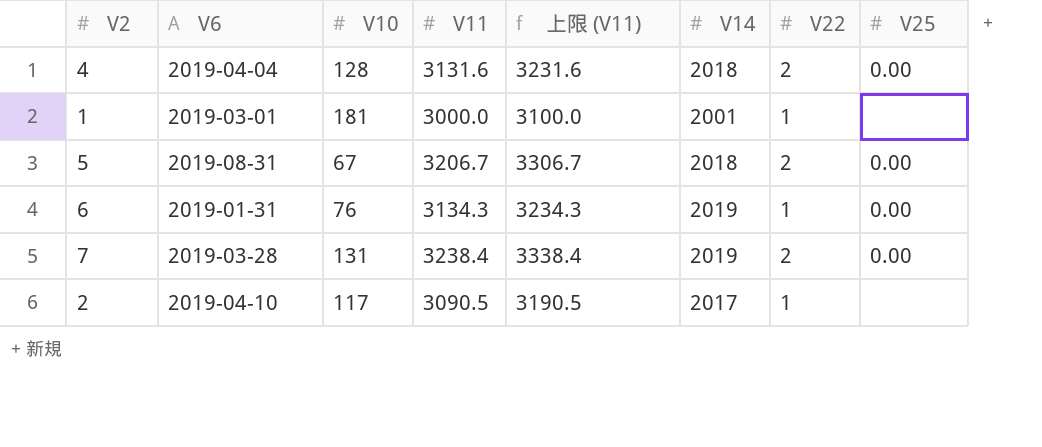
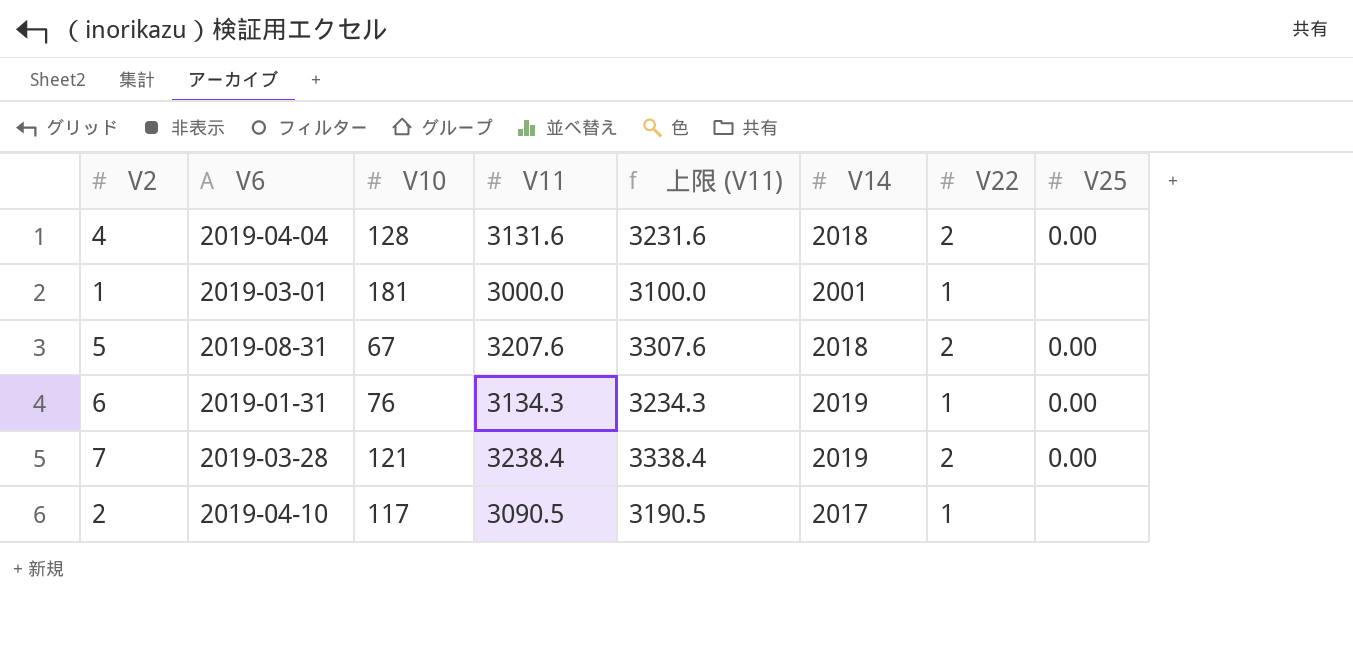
5 | V11: 3206.7 -> 3207.6
5 | 上限 (V11): 3306.7 -> 3307.6
7 | V10: 131 -> 121

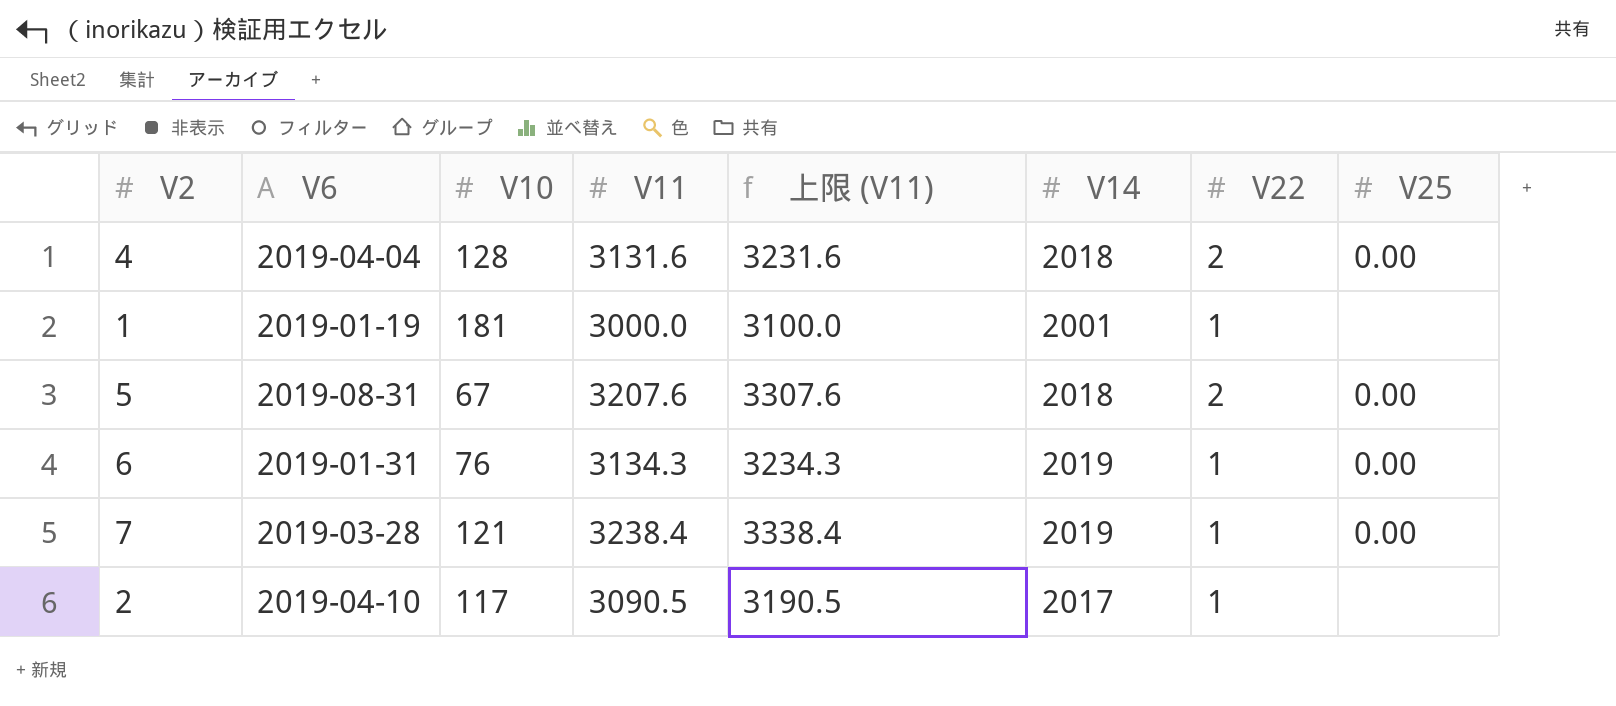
1 | V6: 2019-03-01 -> 2019-01-19
7 | V22: 2 -> 1

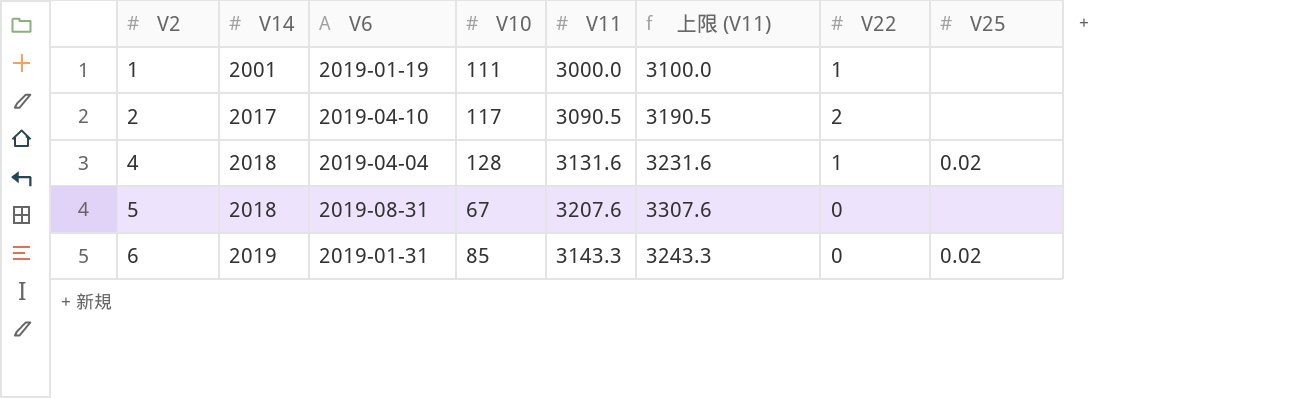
row order: none -> V2 ascending
column V14 | position: 6 -> 2
row 7: 2019-03-28 | 121 | 3238.4 | 3338.4 | 2019 | 1 | 0.00 -> none
1 | V10: 181 -> 111
2 | V22: 1 -> 2
4 | V22: 2 -> 1
4 | V25: 0.00 -> 0.02
5 | V22: 2 -> 0
5 | V25: 0.00 -> none
6 | V10: 76 -> 85
6 | V11: 3134.3 -> 3143.3
6 | 上限 (V11): 3234.3 -> 3243.3
6 | V22: 1 -> 0
6 | V25: 0.00 -> 0.02

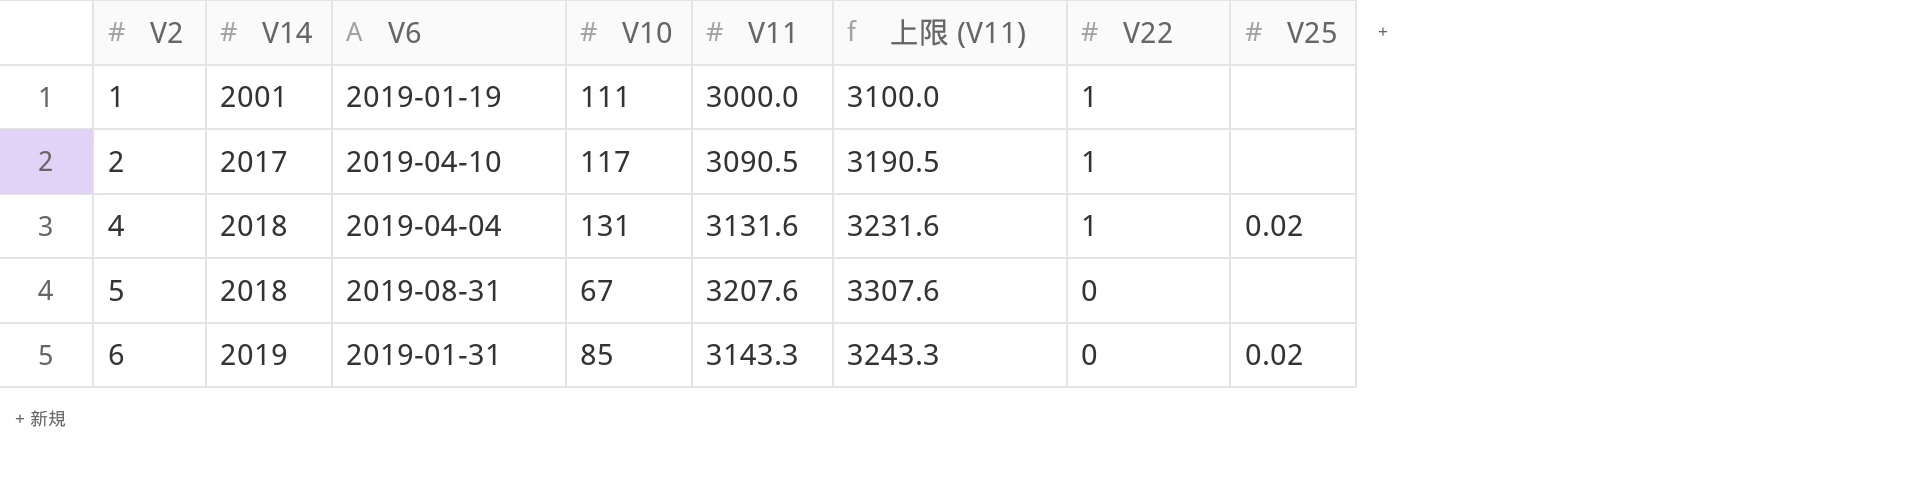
2 | V22: 2 -> 1
4 | V10: 128 -> 131

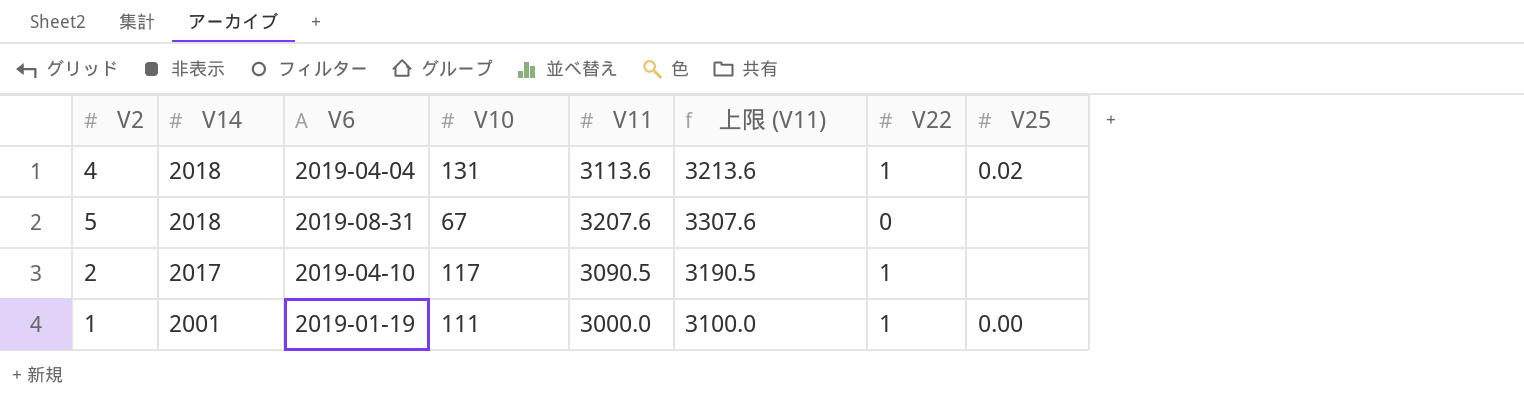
row order: V2 ascending -> V14 descending
row 6: 2019 | 2019-01-31 | 85 | 3143.3 | 3243.3 | 0 | 0.02 -> none
4 | V11: 3131.6 -> 3113.6
4 | 上限 (V11): 3231.6 -> 3213.6
1 | V25: none -> 0.00

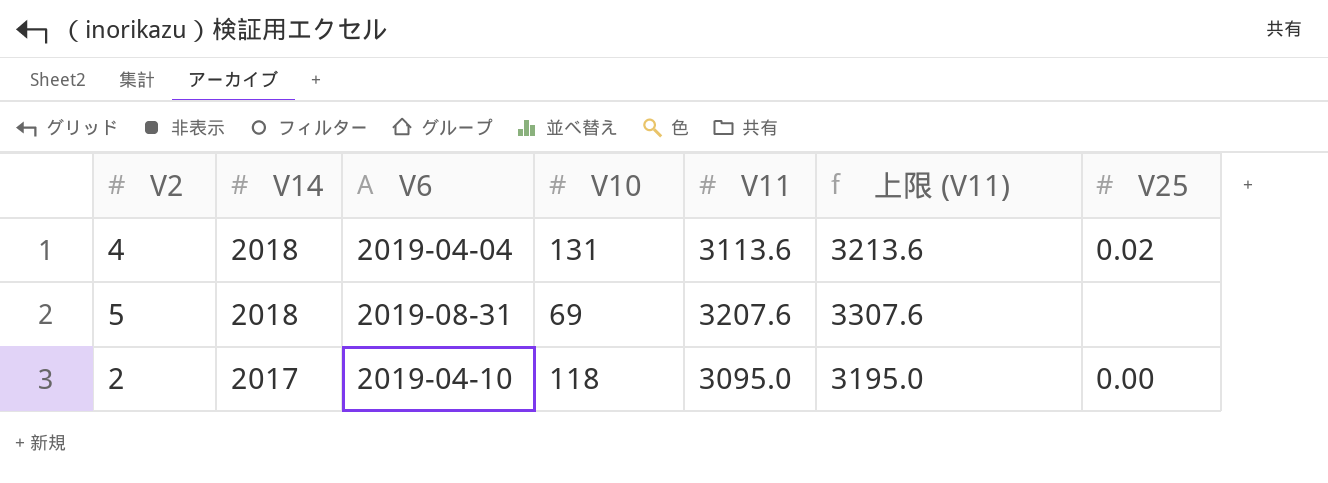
column V22 | position: 7 -> none
row 1: 2001 | 2019-01-19 | 111 | 3000.0 | 3100.0 | 1 | 0.00 -> none
5 | V10: 67 -> 69
2 | V10: 117 -> 118
2 | V11: 3090.5 -> 3095.0
2 | 上限 (V11): 3190.5 -> 3195.0
2 | V25: none -> 0.00

